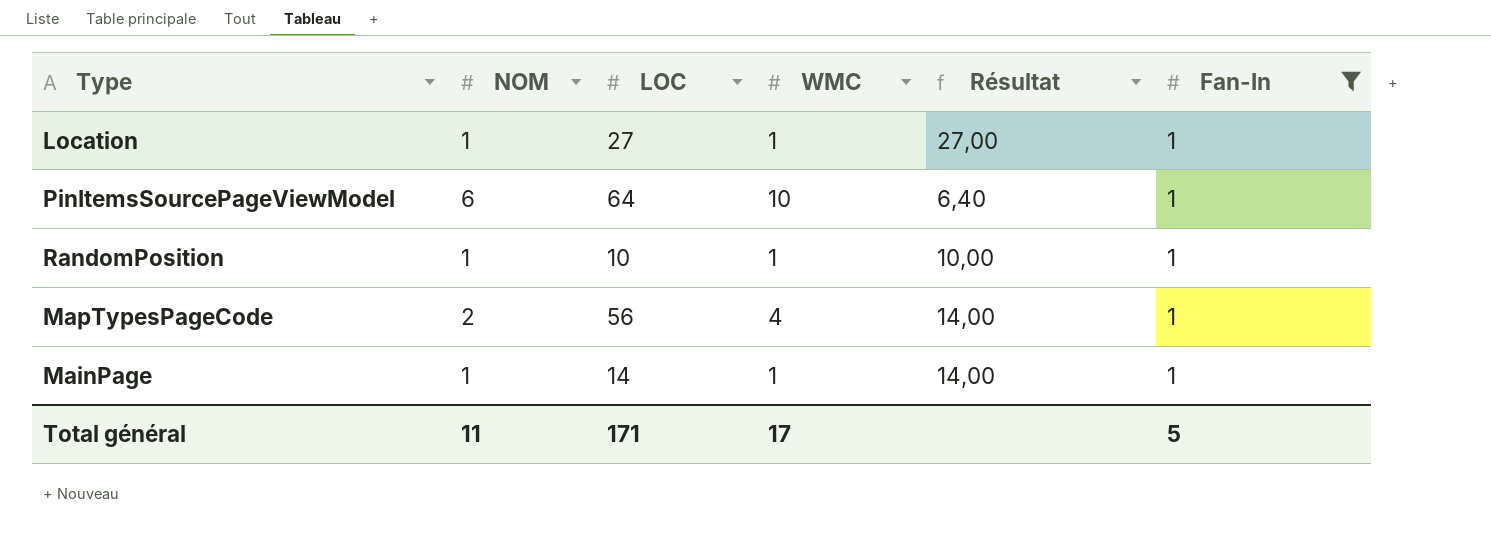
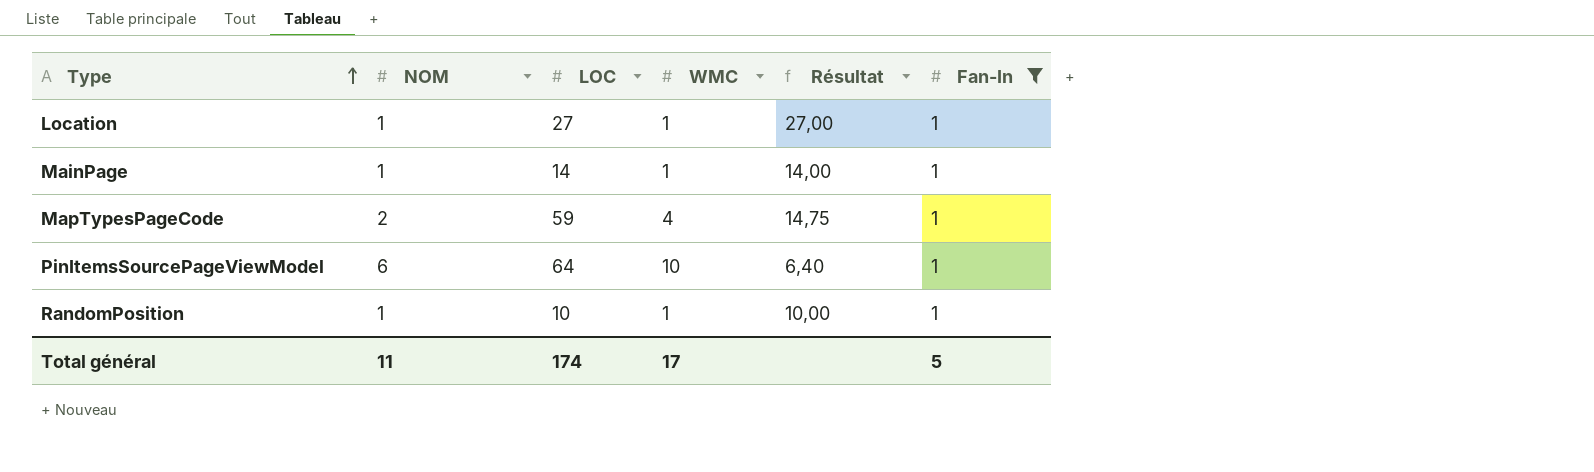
row order: none -> Type ascending
MapTypesPageCode | LOC: 56 -> 59
MapTypesPageCode | Résultat: 14,00 -> 14,75
Total général | LOC: 171 -> 174

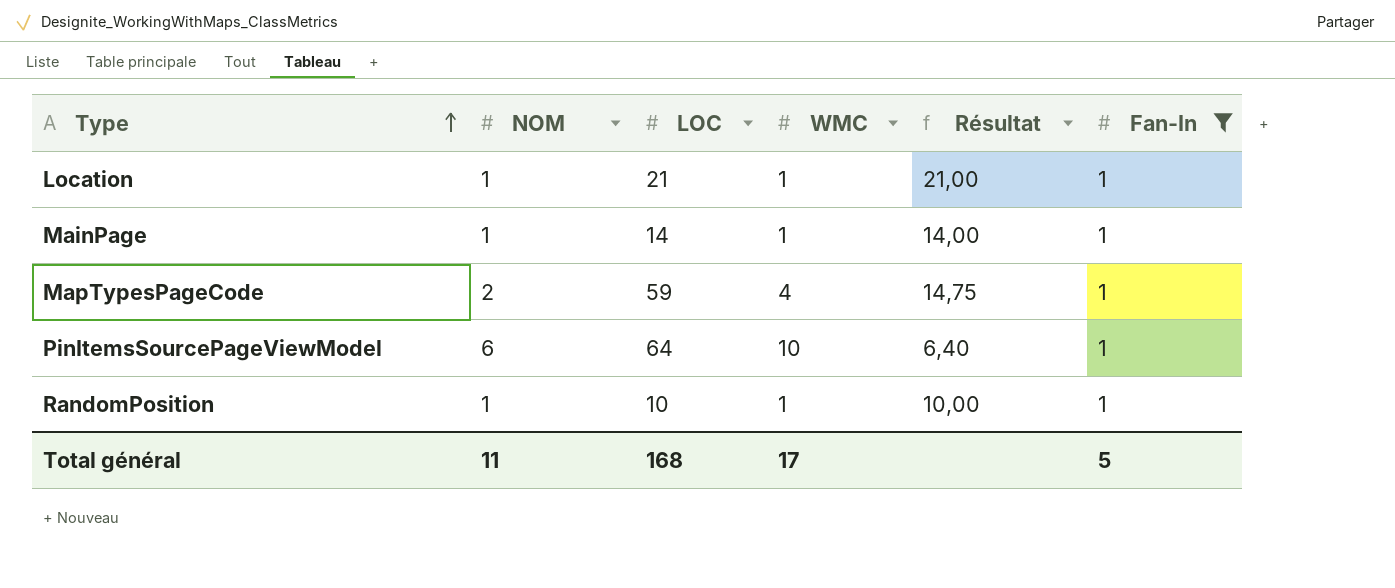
Location | LOC: 27 -> 21
Location | Résultat: 27,00 -> 21,00
Total général | LOC: 174 -> 168

